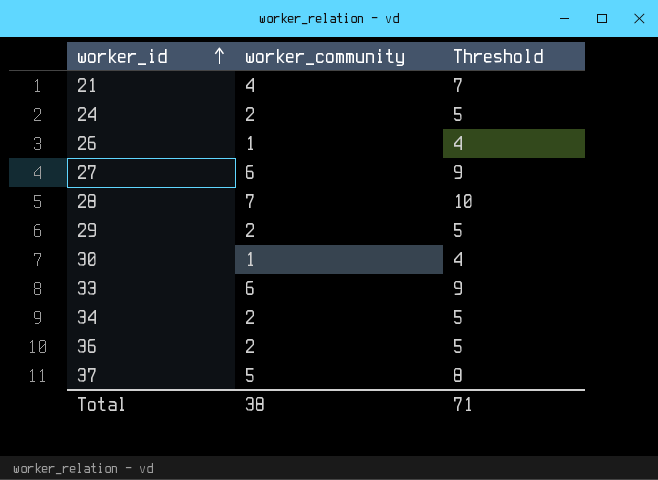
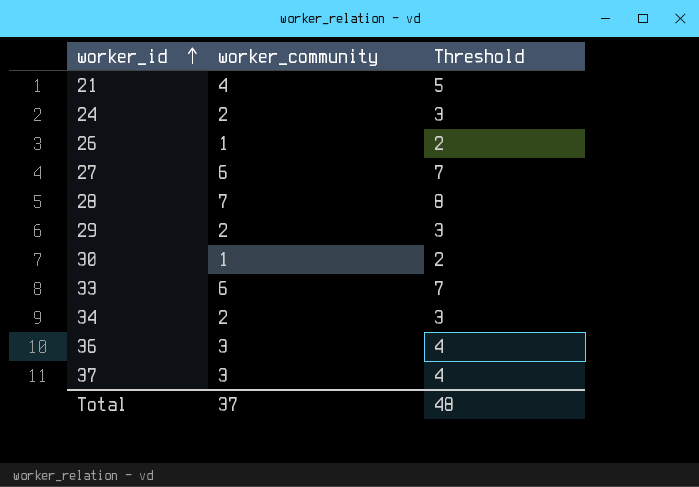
column Threshold | formula: [worker_community] + 3 -> [worker_community] + 1
36 | worker_community: 2 -> 3
37 | worker_community: 5 -> 3
Total | worker_community: 38 -> 37
Total | Threshold: 71 -> 48

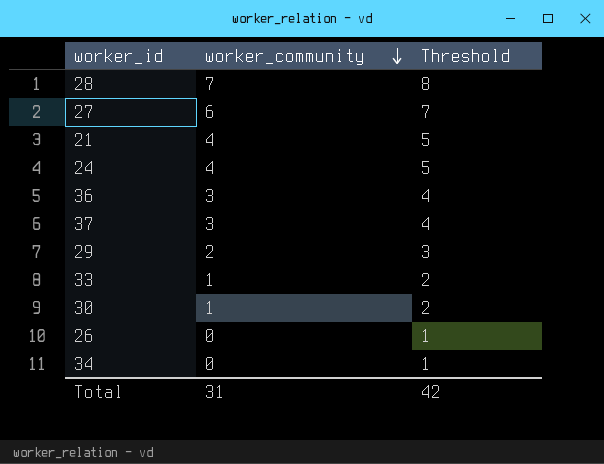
row order: worker_id ascending -> worker_community descending
24 | worker_community: 2 -> 4
24 | Threshold: 3 -> 5
33 | worker_community: 6 -> 1
33 | Threshold: 7 -> 2
26 | worker_community: 1 -> 0
26 | Threshold: 2 -> 1
34 | worker_community: 2 -> 0
34 | Threshold: 3 -> 1
Total | worker_community: 37 -> 31
Total | Threshold: 48 -> 42

